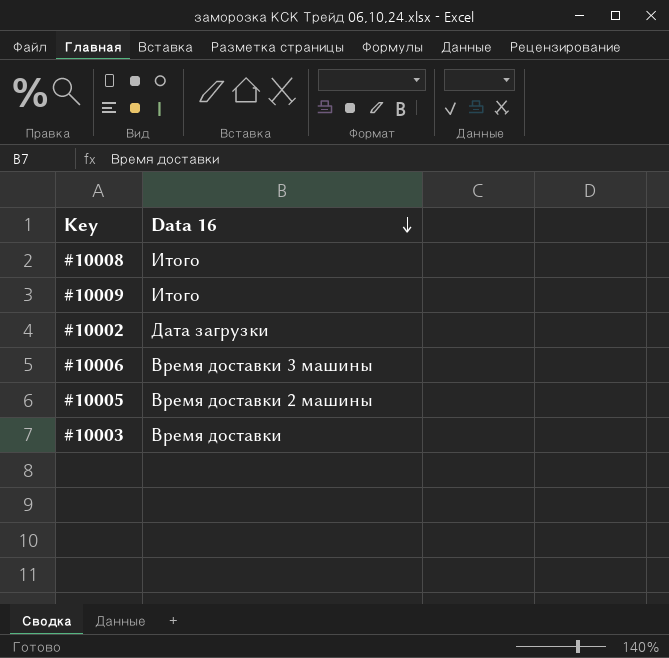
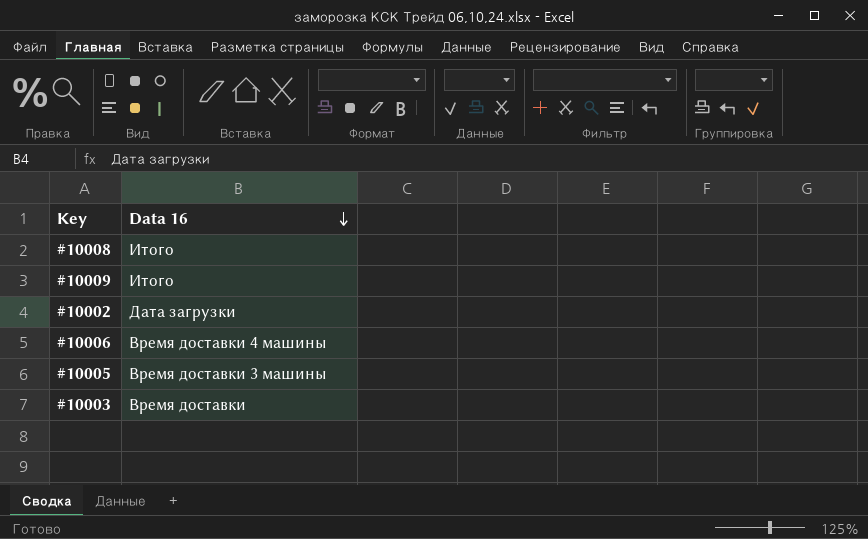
#10006 | Data 16: Время доставки 3 машины -> Время доставки 4 машины
#10005 | Data 16: Время доставки 2 машины -> Время доставки 3 машины

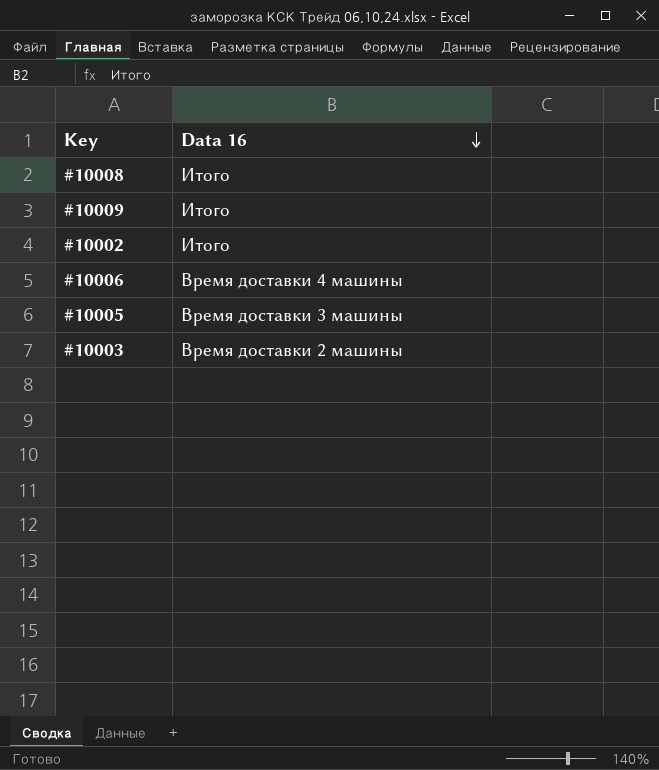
#10002 | Data 16: Дата загрузки -> Итого
#10003 | Data 16: Время доставки -> Время доставки 2 машины

